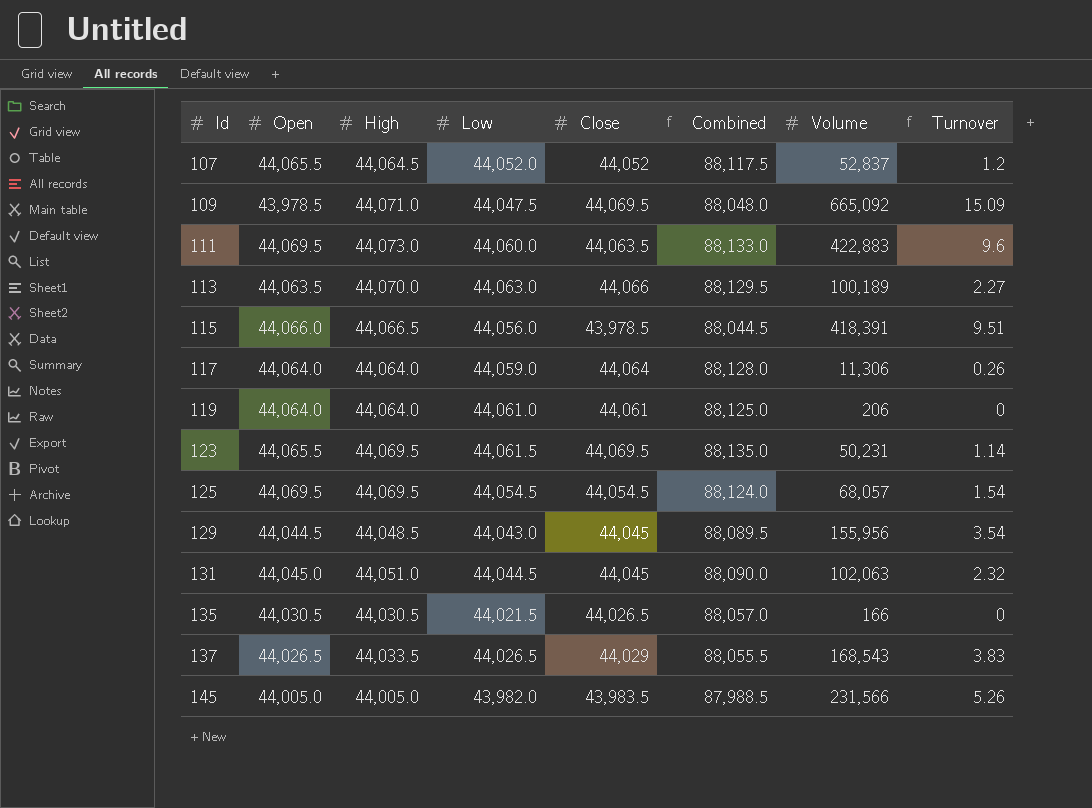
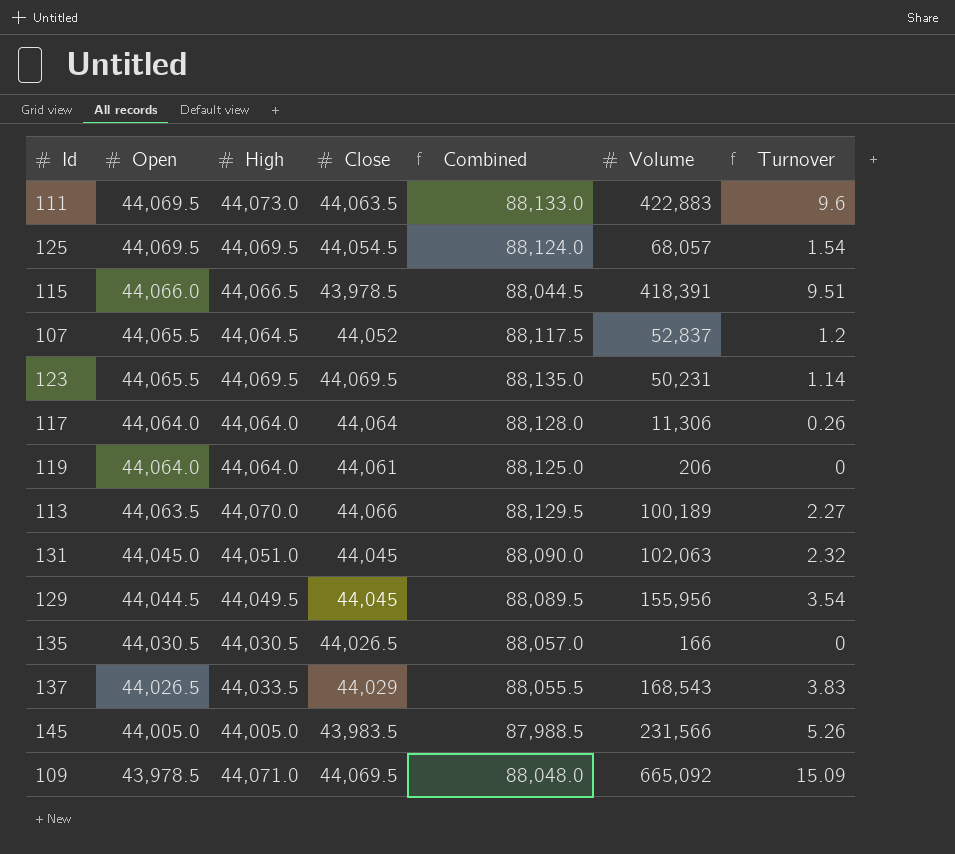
row order: Id ascending -> Open descending
column Low | position: 4 -> none
129 | High: 44,048.5 -> 44,049.5

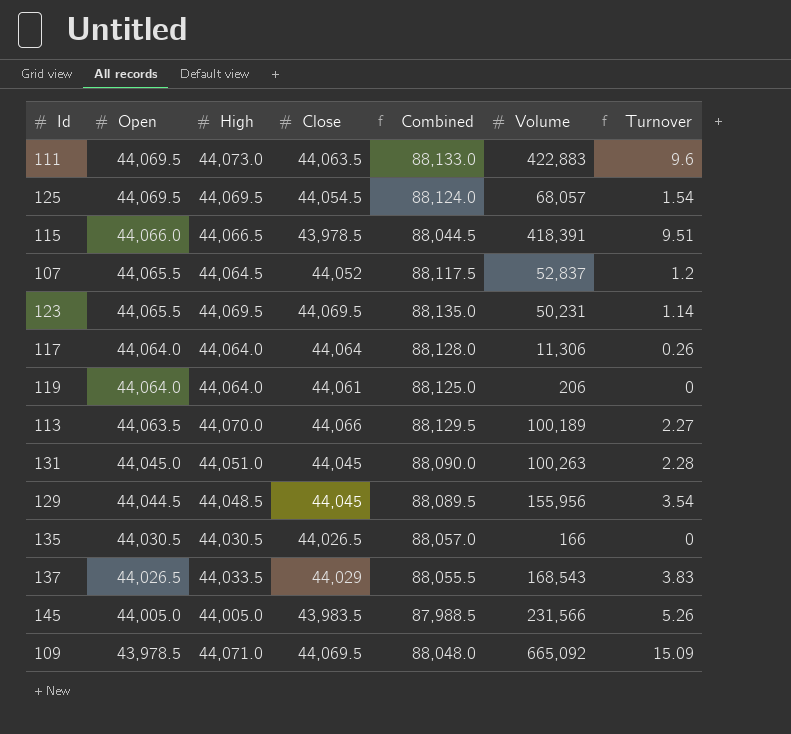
131 | Volume: 102,063 -> 100,263
131 | Turnover: 2.32 -> 2.28
129 | High: 44,049.5 -> 44,048.5

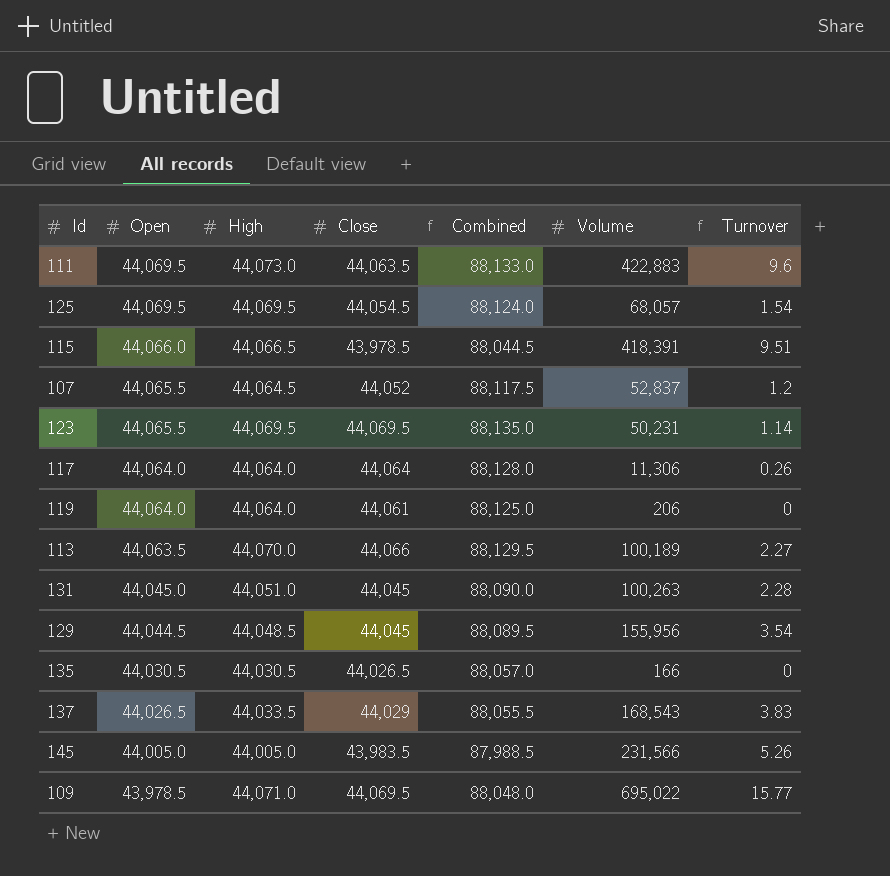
109 | Volume: 665,092 -> 695,022
109 | Turnover: 15.09 -> 15.77

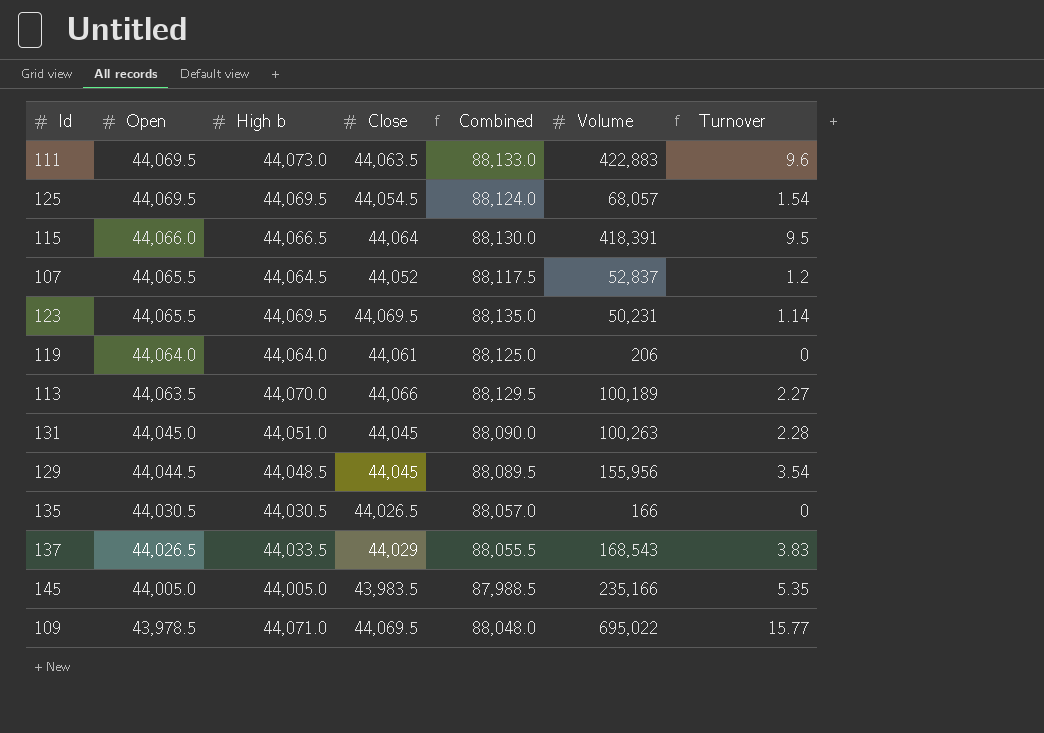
column name: High -> High b
row 117: 44,064.0 | 44,064.0 | 44,064 | 88,128.0 | 11,306 | 0.26 -> none
115 | Close: 43,978.5 -> 44,064
115 | Combined: 88,044.5 -> 88,130.0
115 | Turnover: 9.51 -> 9.5
145 | Volume: 231,566 -> 235,166
145 | Turnover: 5.26 -> 5.35

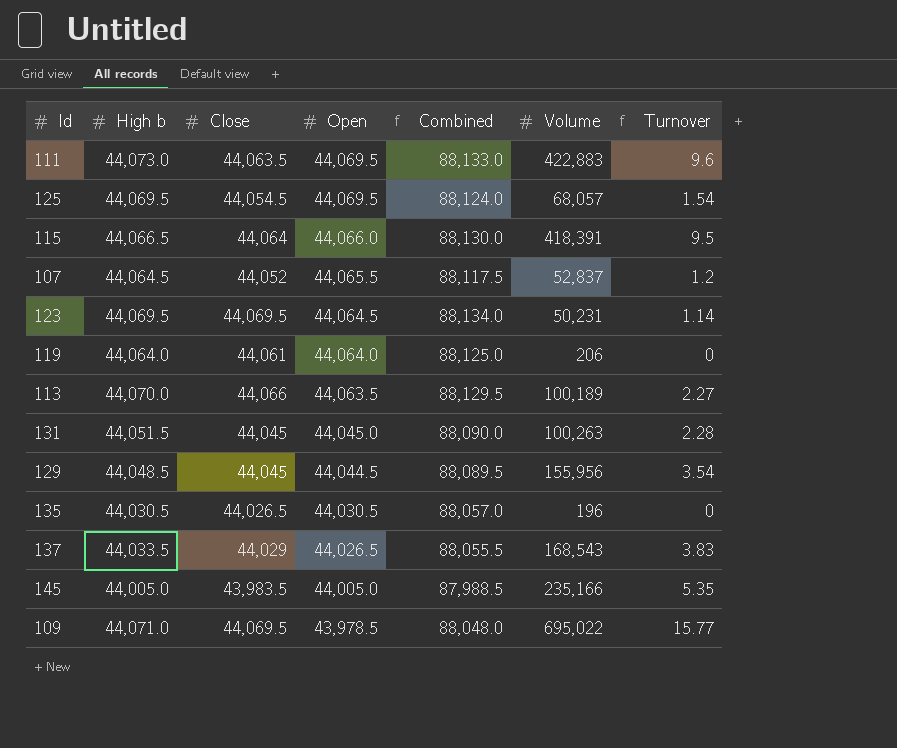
column Open | position: 2 -> 4
123 | Open: 44,065.5 -> 44,064.5
123 | Combined: 88,135.0 -> 88,134.0
131 | High b: 44,051.0 -> 44,051.5
135 | Volume: 166 -> 196

